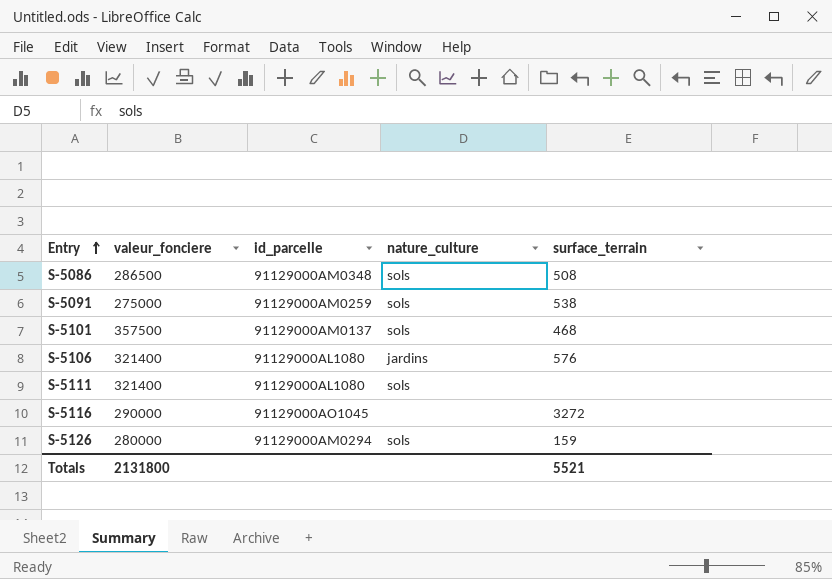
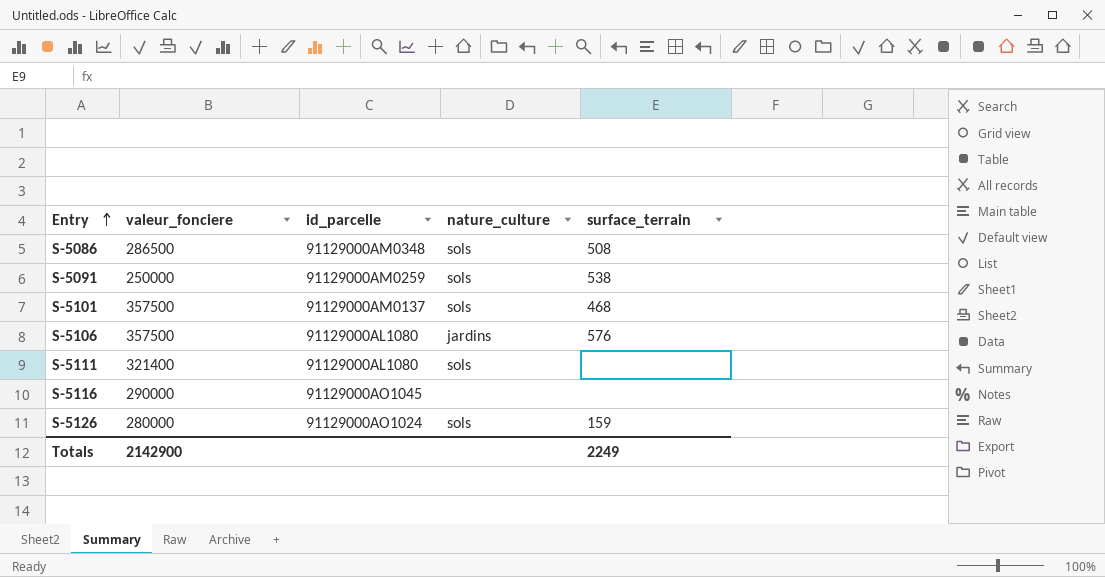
S-5091 | valeur_fonciere: 275000 -> 250000
S-5106 | valeur_fonciere: 321400 -> 357500
S-5116 | surface_terrain: 3272 -> none
S-5126 | id_parcelle: 91129000AM0294 -> 91129000AO1024
Totals | valeur_fonciere: 2131800 -> 2142900
Totals | surface_terrain: 5521 -> 2249

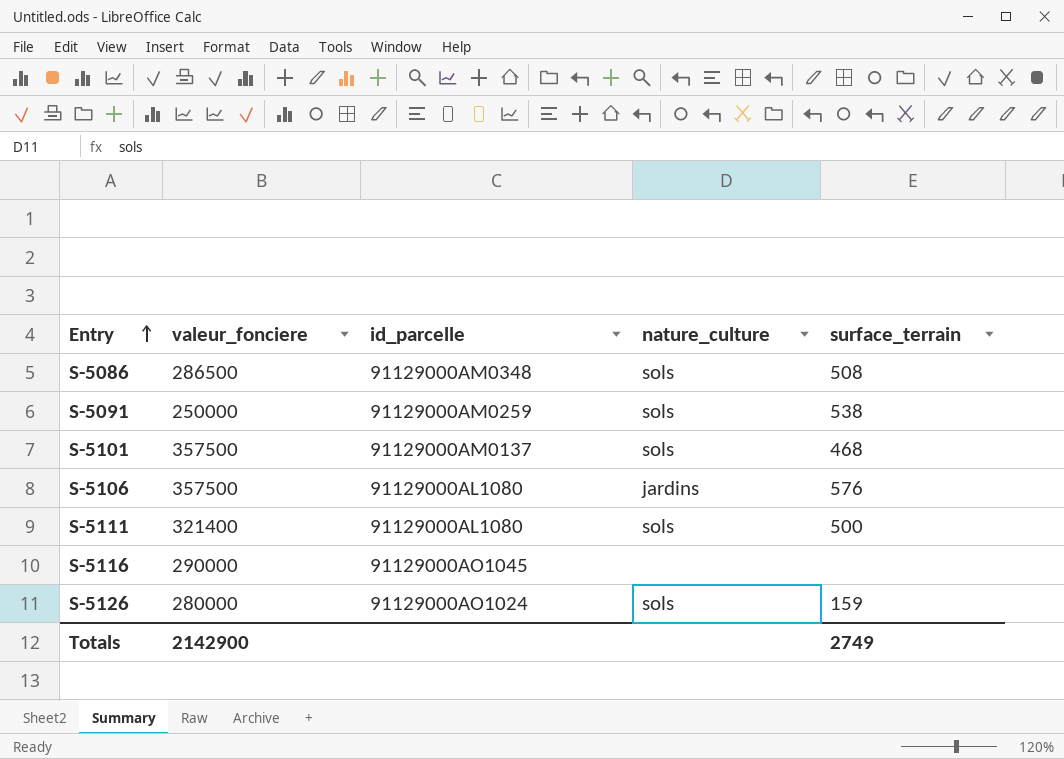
S-5111 | surface_terrain: none -> 500
Totals | surface_terrain: 2249 -> 2749

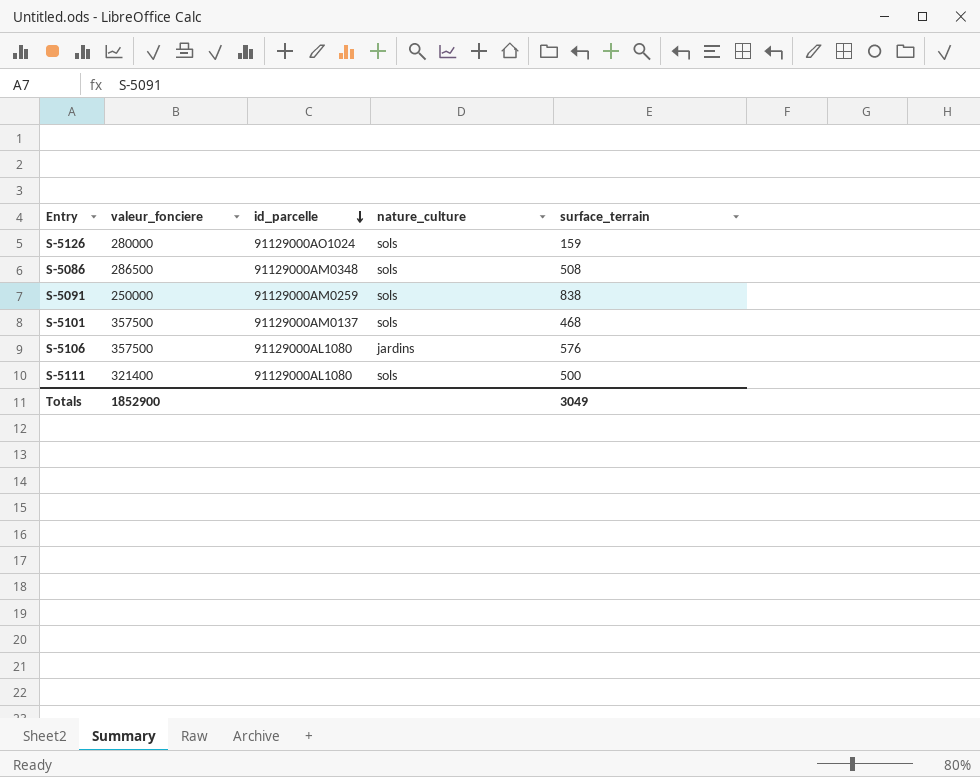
row order: Entry ascending -> id_parcelle descending
row S-5116: 290000 | 91129000AO1045 | none | none -> none
S-5091 | surface_terrain: 538 -> 838
Totals | valeur_fonciere: 2142900 -> 1852900
Totals | surface_terrain: 2749 -> 3049

